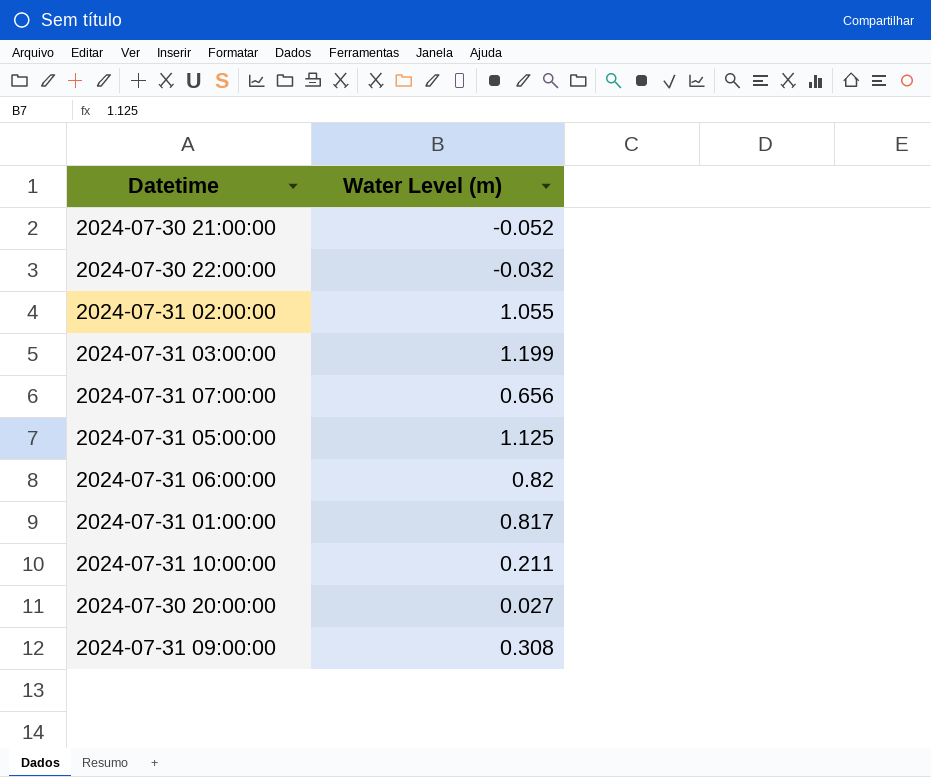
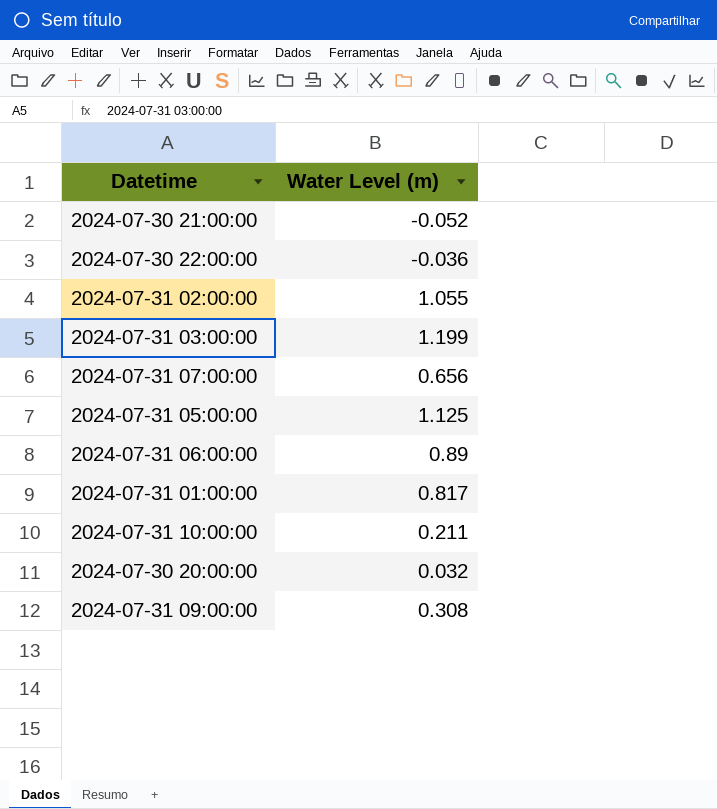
2024-07-30 22:00:00 | Water Level (m): -0.032 -> -0.036
2024-07-31 06:00:00 | Water Level (m): 0.82 -> 0.89
2024-07-30 20:00:00 | Water Level (m): 0.027 -> 0.032

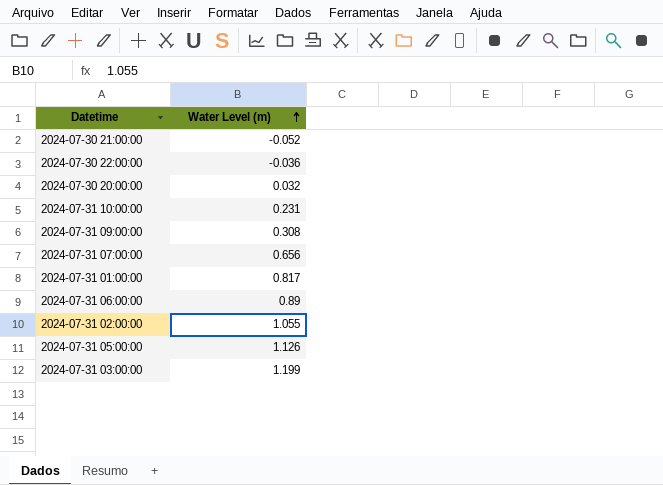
row order: none -> Water Level (m) ascending
2024-07-31 10:00:00 | Water Level (m): 0.211 -> 0.231
2024-07-31 05:00:00 | Water Level (m): 1.125 -> 1.126

